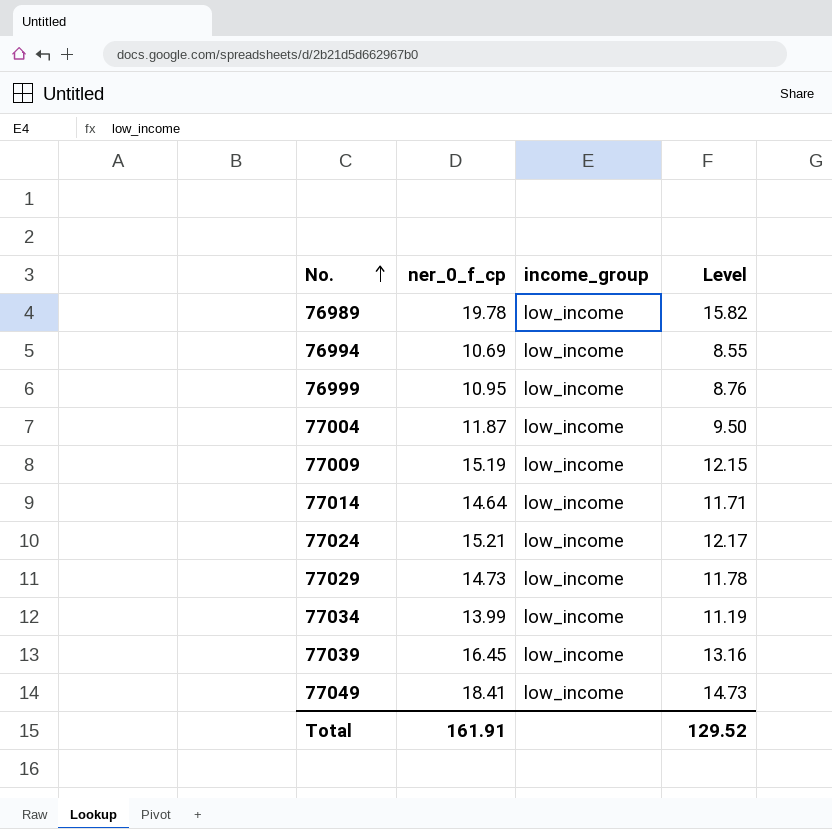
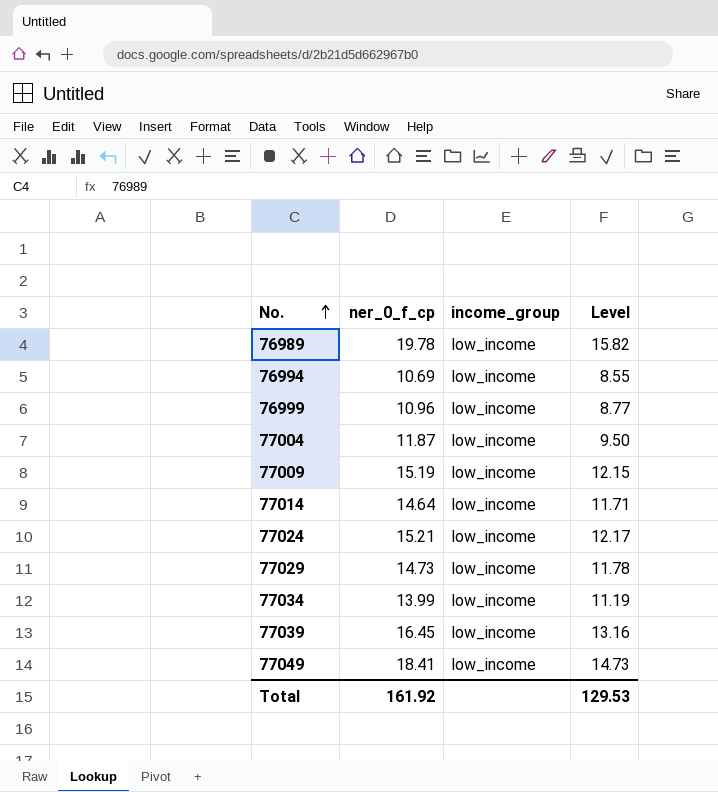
76999 | ner_0_f_cp: 10.95 -> 10.96
76999 | Level: 8.76 -> 8.77
Total | ner_0_f_cp: 161.91 -> 161.92
Total | Level: 129.52 -> 129.53

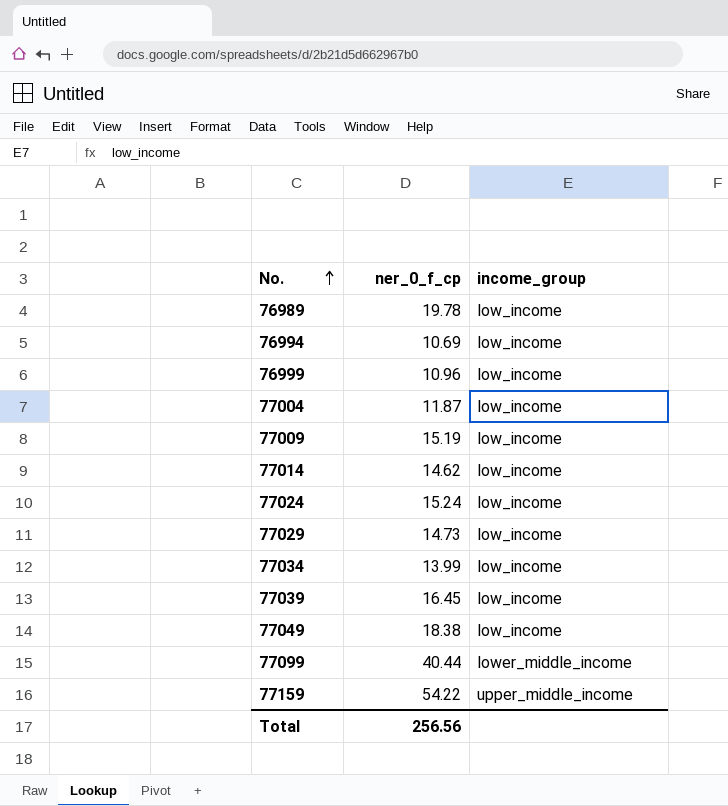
column Level | formula: [ner_0_f_cp] * 0.8 -> none
77014 | ner_0_f_cp: 14.64 -> 14.62
77024 | ner_0_f_cp: 15.21 -> 15.24
77049 | ner_0_f_cp: 18.41 -> 18.38
row 77099: none -> 40.44 | lower_middle_income
row 77159: none -> 54.22 | upper_middle_income
Total | ner_0_f_cp: 161.92 -> 256.56

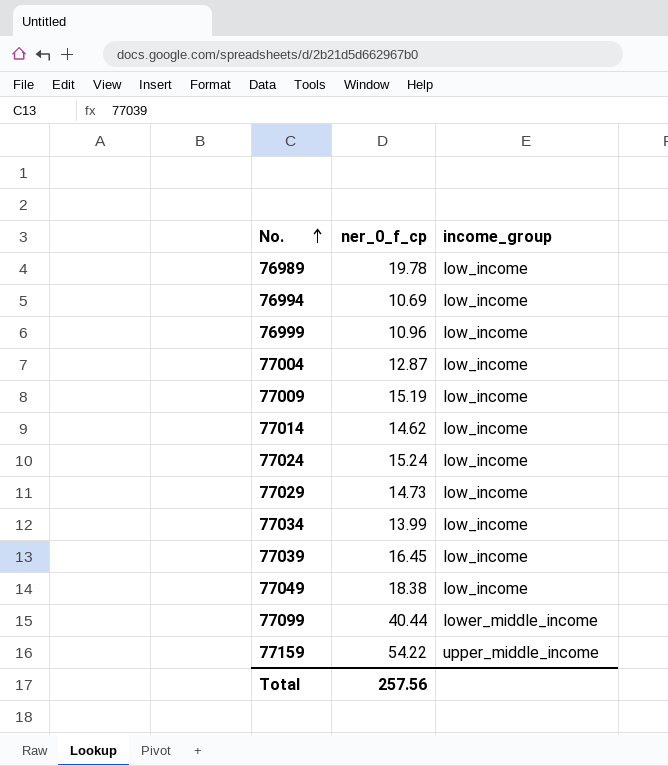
77004 | ner_0_f_cp: 11.87 -> 12.87
Total | ner_0_f_cp: 256.56 -> 257.56

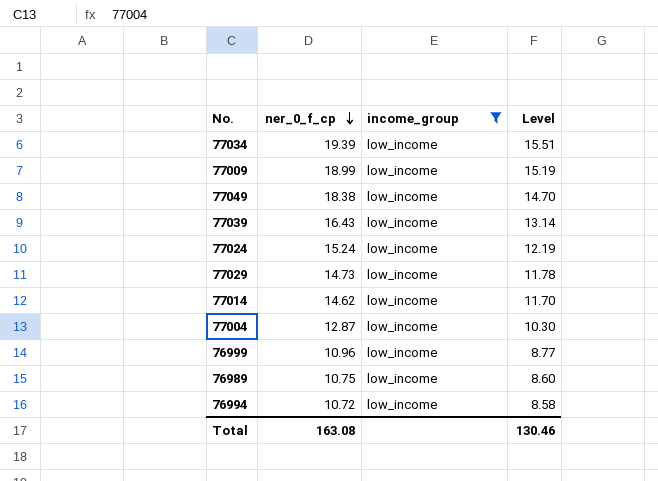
filter: none -> income_group = low_income
row order: No. ascending -> ner_0_f_cp descending
column Level | formula: none -> [ner_0_f_cp] * 0.8
77034 | ner_0_f_cp: 13.99 -> 19.39
77009 | ner_0_f_cp: 15.19 -> 18.99
77039 | ner_0_f_cp: 16.45 -> 16.43
76989 | ner_0_f_cp: 19.78 -> 10.75
76994 | ner_0_f_cp: 10.69 -> 10.72
Total | ner_0_f_cp: 257.56 -> 163.08

